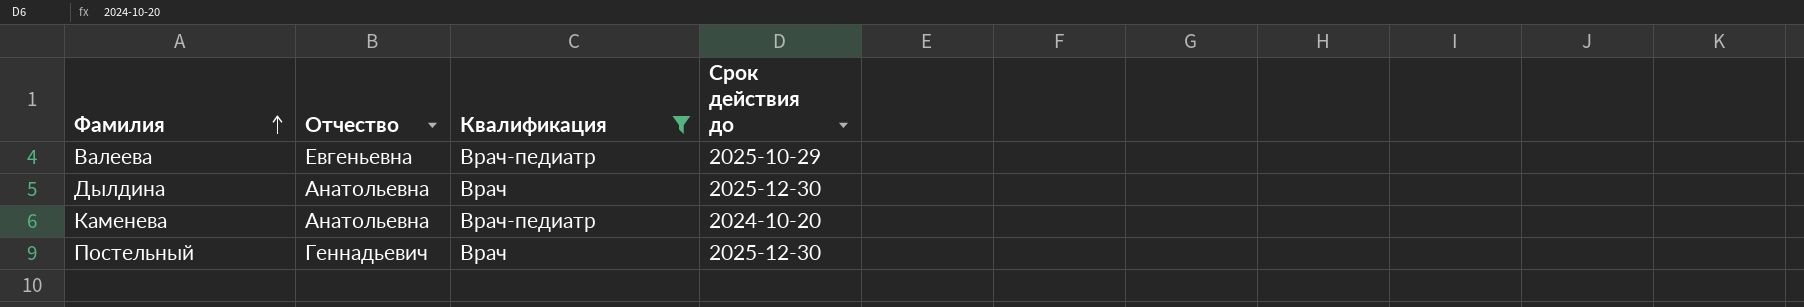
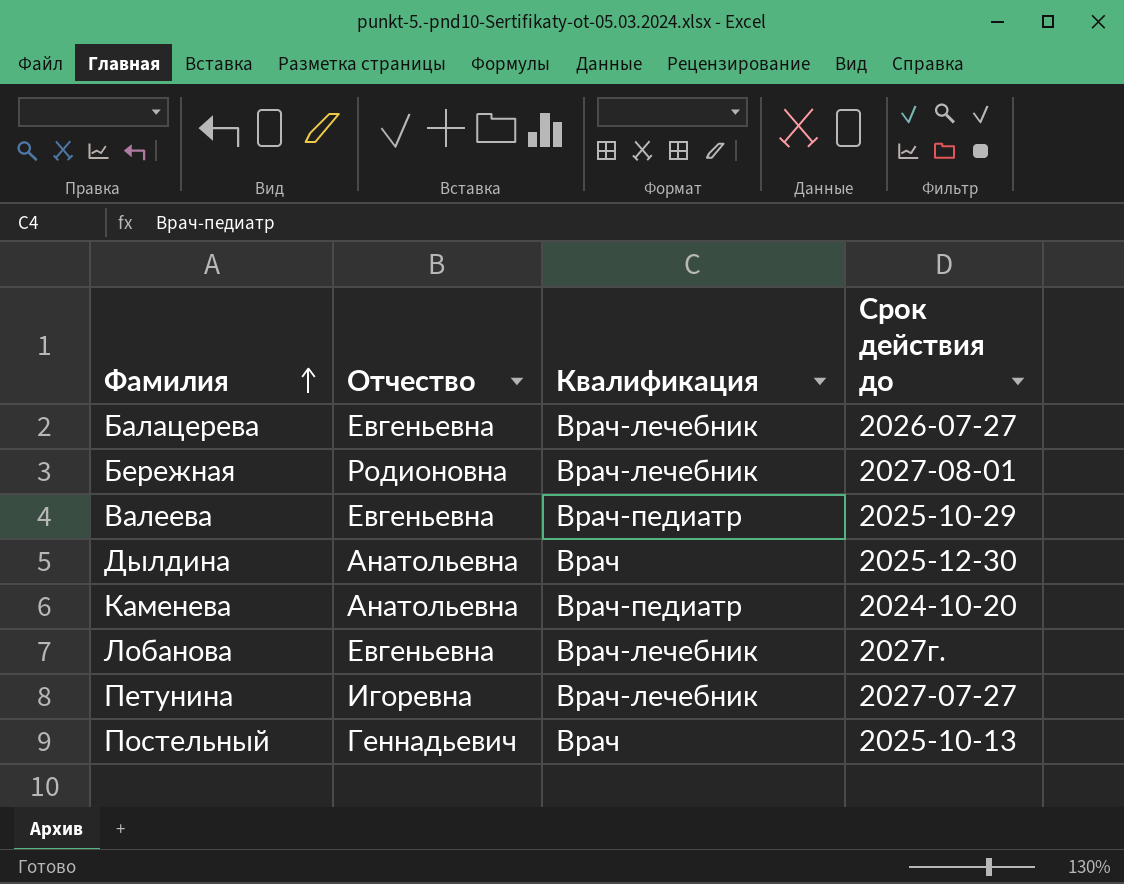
filter: Квалификация != Врач-лечебник -> none
Постельный | Срок действия до: 2025-12-30 -> 2025-10-13

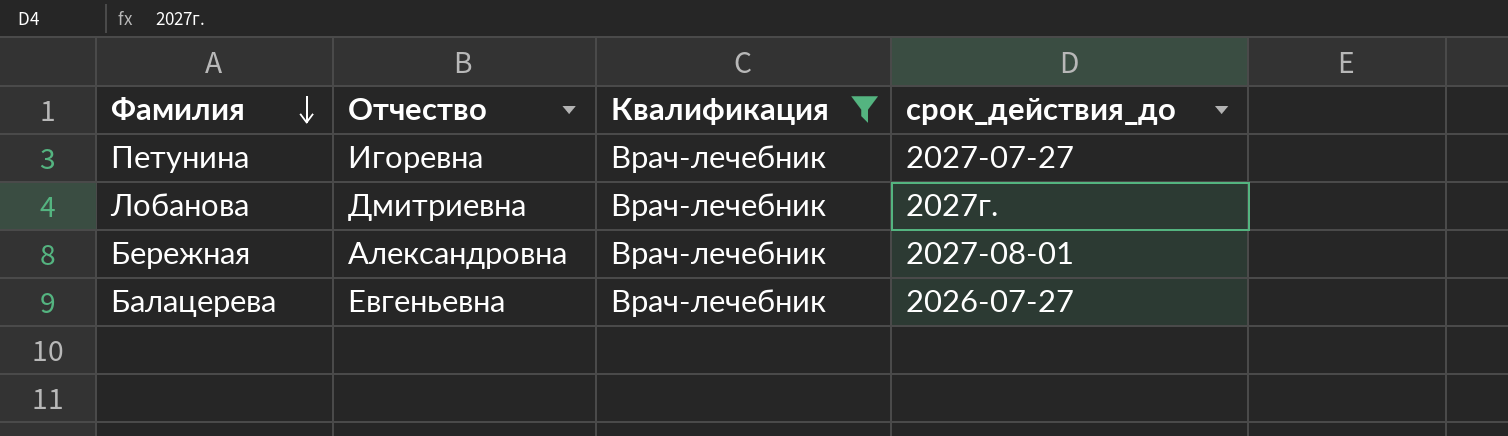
filter: none -> Квалификация = Врач-лечебник
row order: Фамилия ascending -> Фамилия descending
column name: Срок действия до -> срок_действия_до
Лобанова | Отчество: Евгеньевна -> Дмитриевна
Бережная | Отчество: Родионовна -> Александровна

